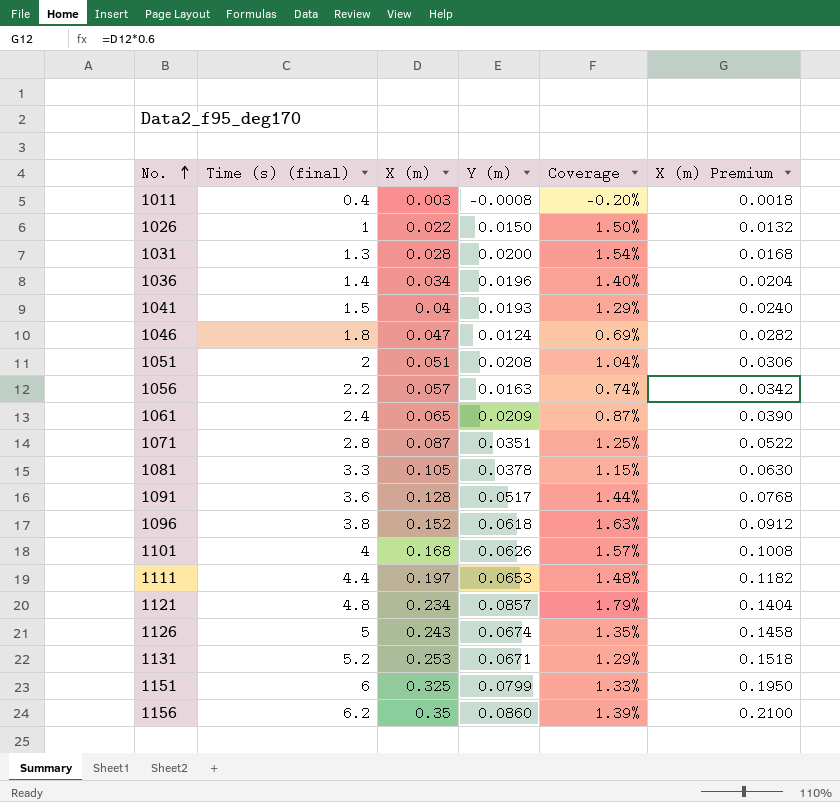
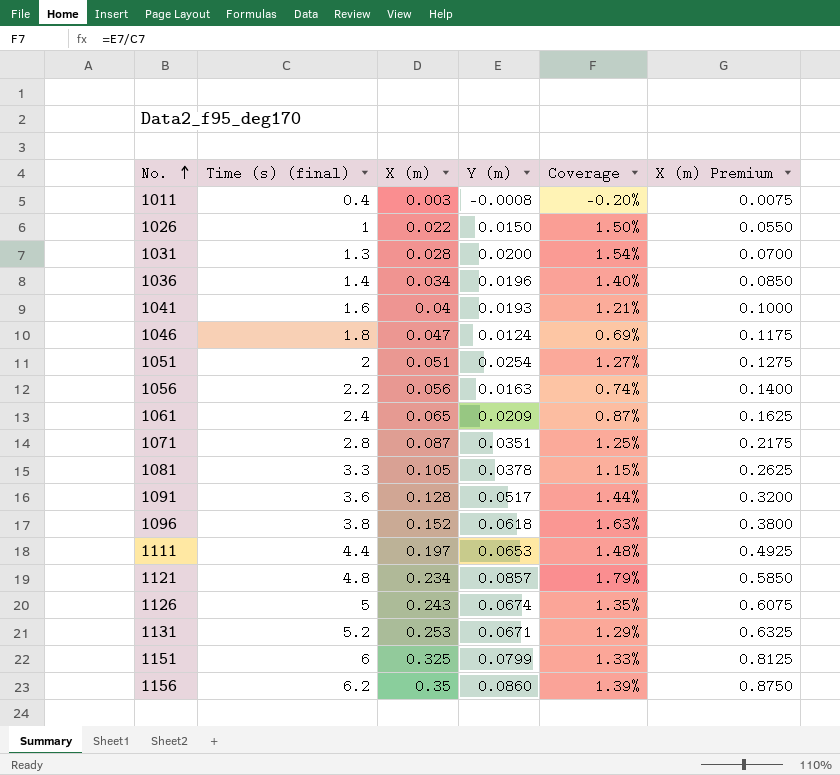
column X (m) Premium | formula: [X (m)] * 0.6 -> [X (m)] * 2.5
row 1101: 4 | 0.168 | 0.0626 | 1.57% | 0.1008 -> none
1041 | Time (s) (final): 1.5 -> 1.6
1041 | Coverage: 1.29% -> 1.21%
1051 | Y (m): 0.0208 -> 0.0254
1051 | Coverage: 1.04% -> 1.27%
1056 | X (m): 0.057 -> 0.056

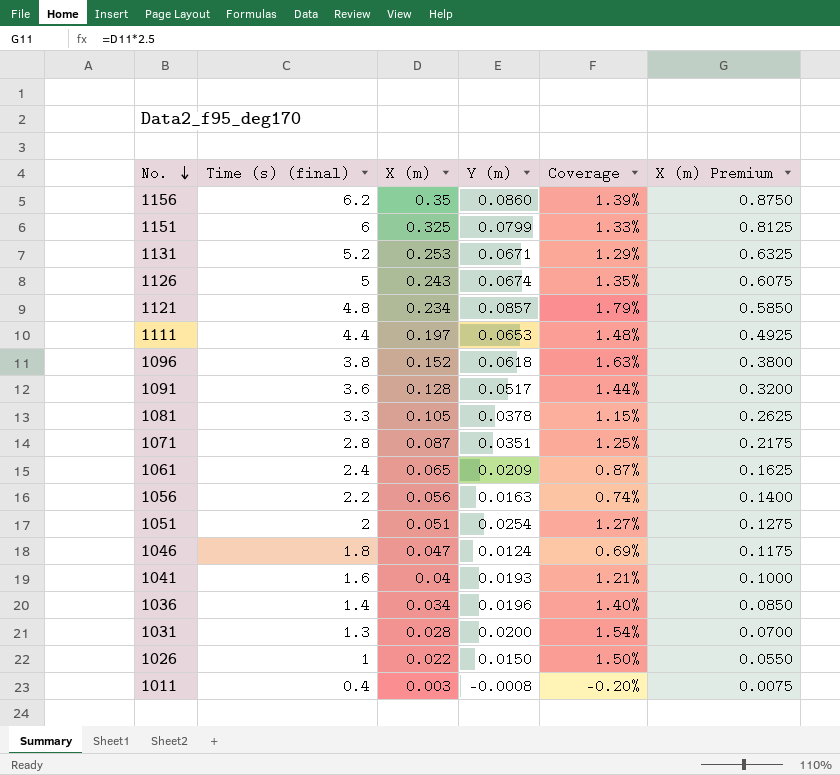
row order: No. ascending -> No. descending

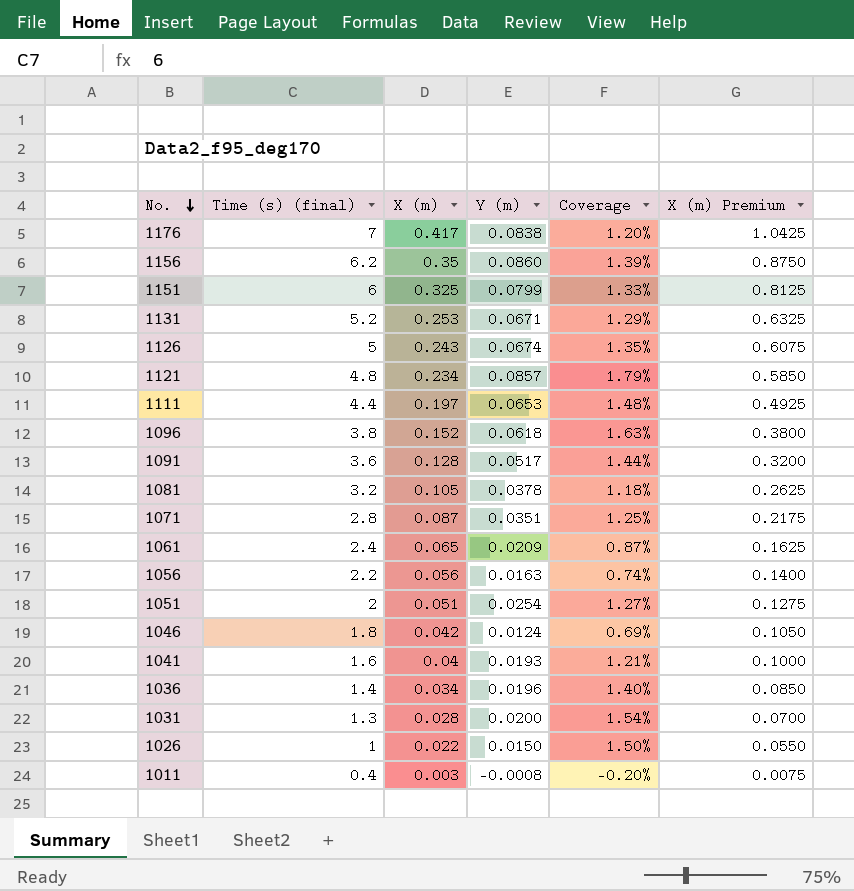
row 1176: none -> 7 | 0.417 | 0.0838 | 1.20% | 1.0425
1081 | Time (s) (final): 3.3 -> 3.2
1081 | Coverage: 1.15% -> 1.18%
1046 | X (m): 0.047 -> 0.042
1046 | X (m) Premium: 0.1175 -> 0.1050

